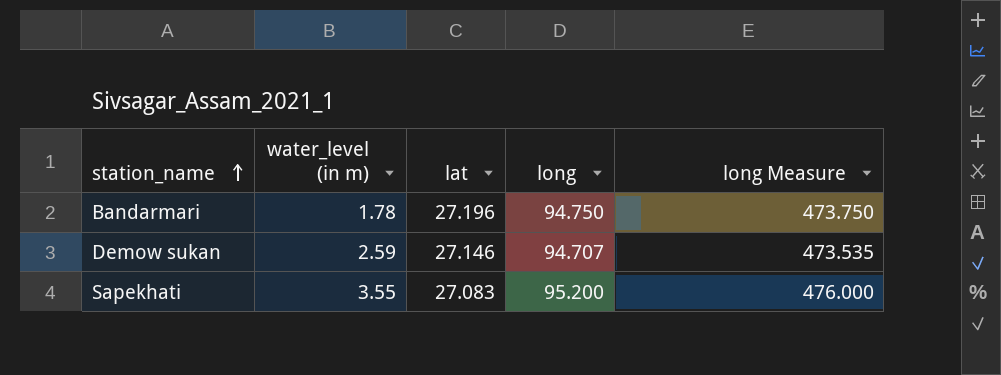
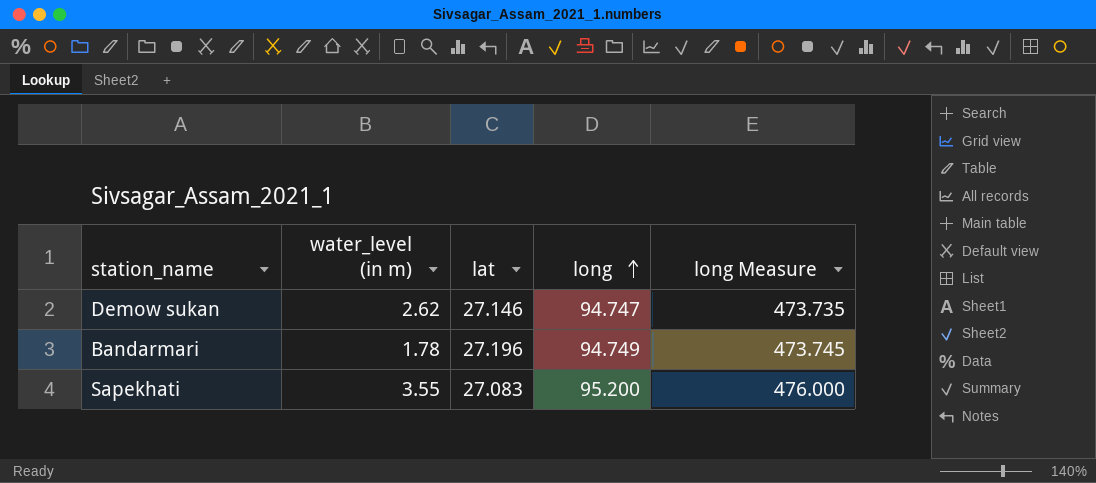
row order: station_name ascending -> long ascending
Demow sukan | water_level (in m): 2.59 -> 2.62
Demow sukan | long: 94.707 -> 94.747
Demow sukan | long Measure: 473.535 -> 473.735
Bandarmari | long: 94.750 -> 94.749
Bandarmari | long Measure: 473.750 -> 473.745

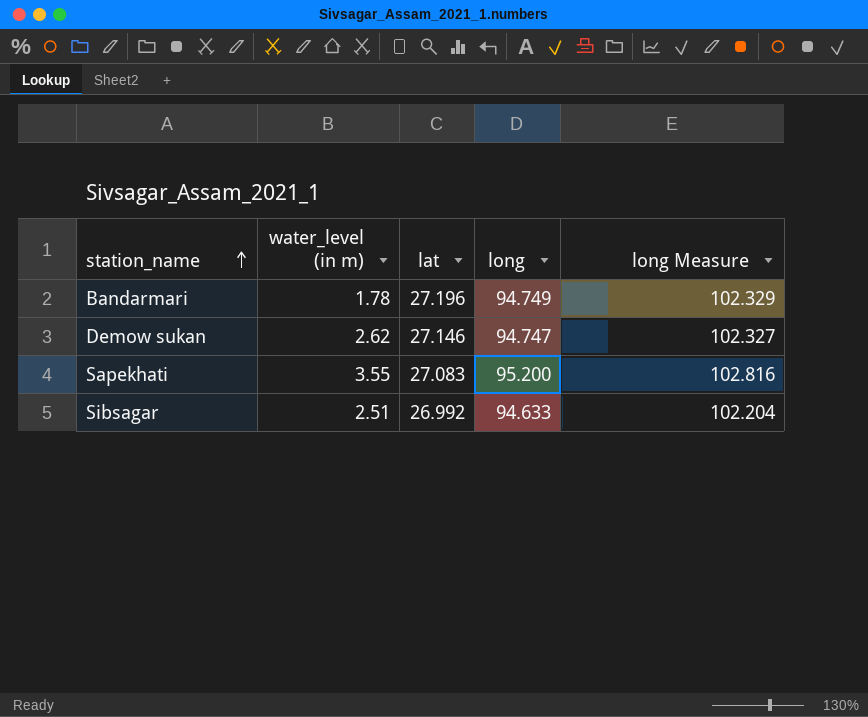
row order: long ascending -> station_name ascending
column long Measure | formula: [long] * 5 -> [long] * 1.08
row Sibsagar: none -> 2.51 | 26.992 | 94.633 | 102.204

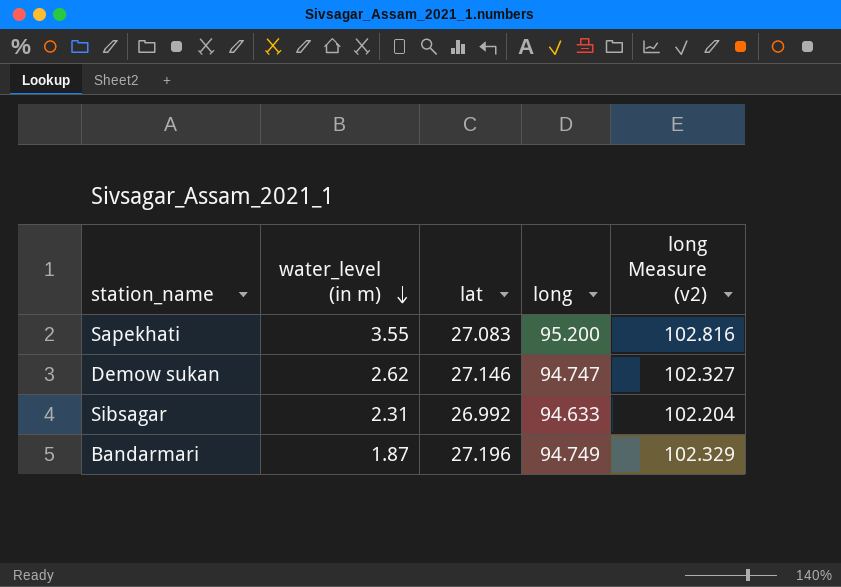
row order: station_name ascending -> water_level (in m) descending
column name: long Measure -> long Measure (v2)
Sibsagar | water_level (in m): 2.51 -> 2.31
Bandarmari | water_level (in m): 1.78 -> 1.87

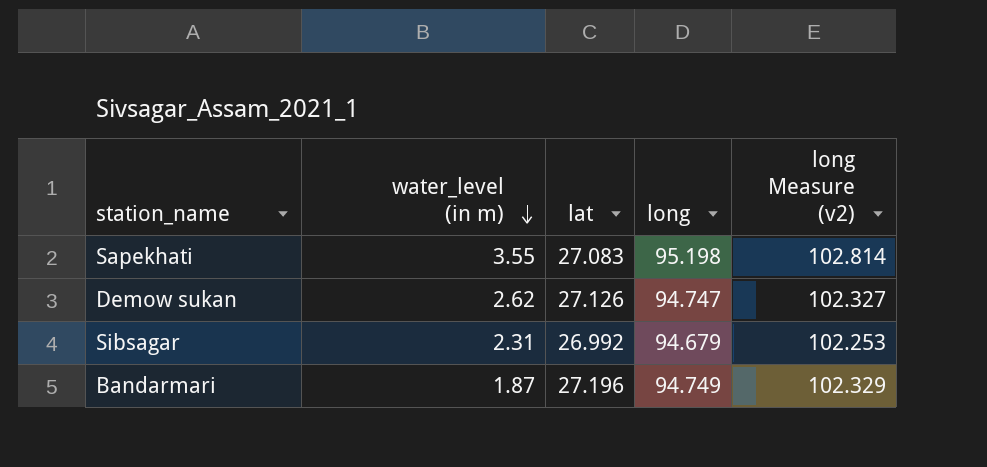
Sapekhati | long: 95.200 -> 95.198
Sapekhati | long Measure (v2): 102.816 -> 102.814
Demow sukan | lat: 27.146 -> 27.126
Sibsagar | long: 94.633 -> 94.679
Sibsagar | long Measure (v2): 102.204 -> 102.253

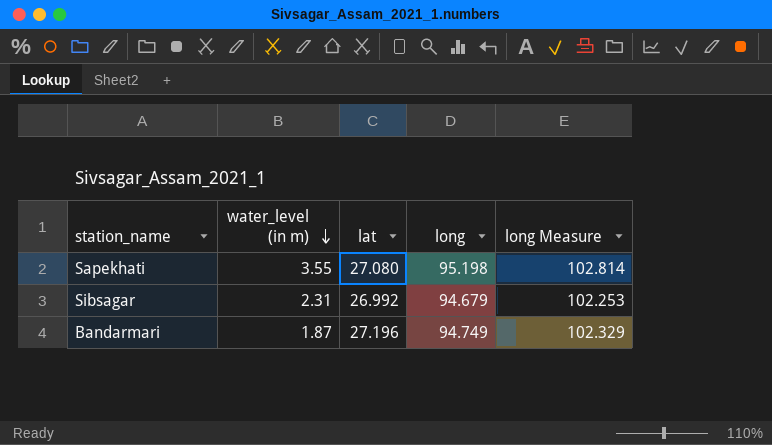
column name: long Measure (v2) -> long Measure
row Demow sukan: 2.62 | 27.126 | 94.747 | 102.327 -> none
Sapekhati | lat: 27.083 -> 27.080

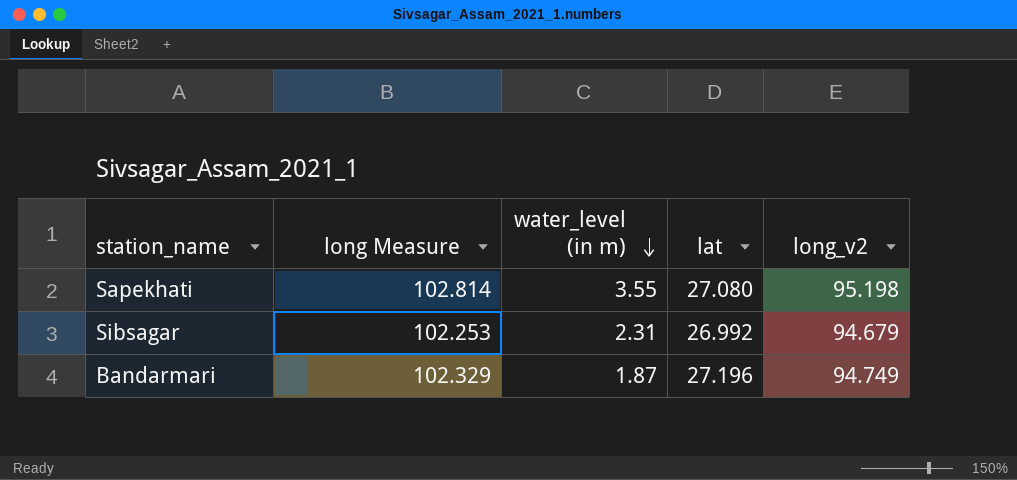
column long Measure | position: 5 -> 2
column name: long -> long_v2

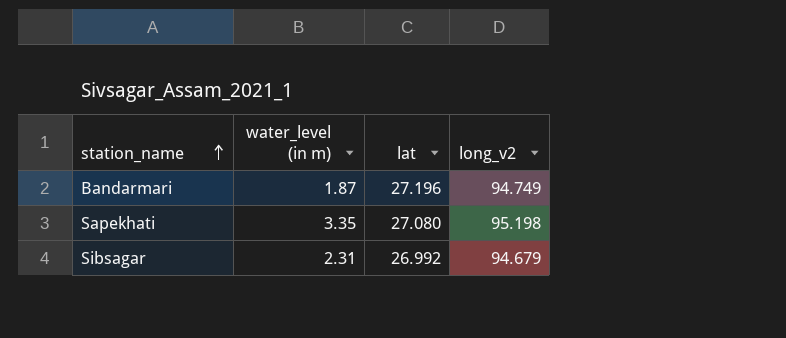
row order: water_level (in m) descending -> station_name ascending
column long Measure | formula: [long_v2] * 1.08 -> none
Sapekhati | water_level (in m): 3.55 -> 3.35

